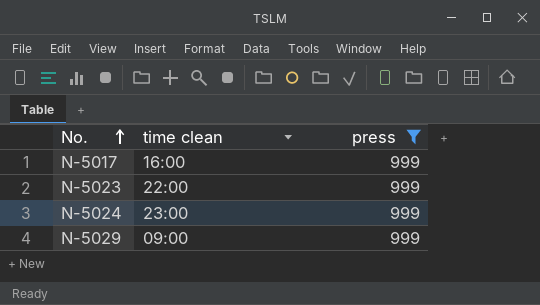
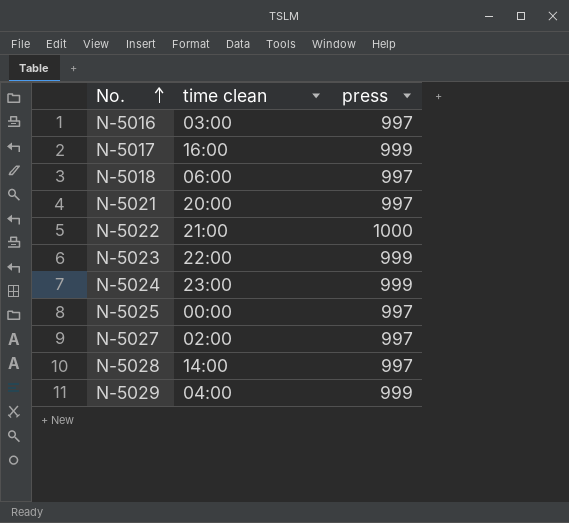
filter: press = 999 -> none
N-5029 | time clean: 09:00 -> 04:00

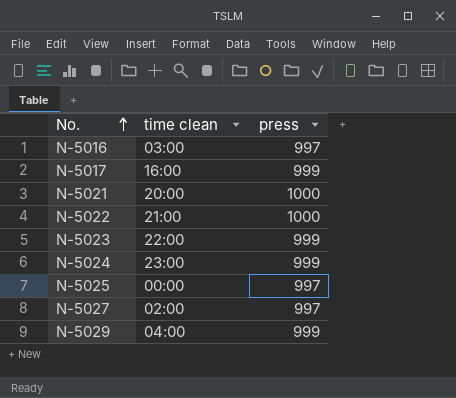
row N-5018: 06:00 | 997 -> none
row N-5028: 14:00 | 997 -> none
N-5021 | press: 997 -> 1000

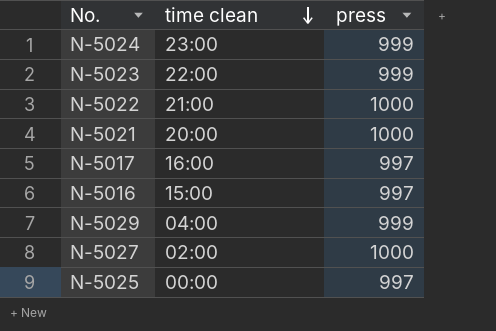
row order: No. ascending -> time clean descending
N-5017 | press: 999 -> 997
N-5016 | time clean: 03:00 -> 15:00
N-5027 | press: 997 -> 1000

